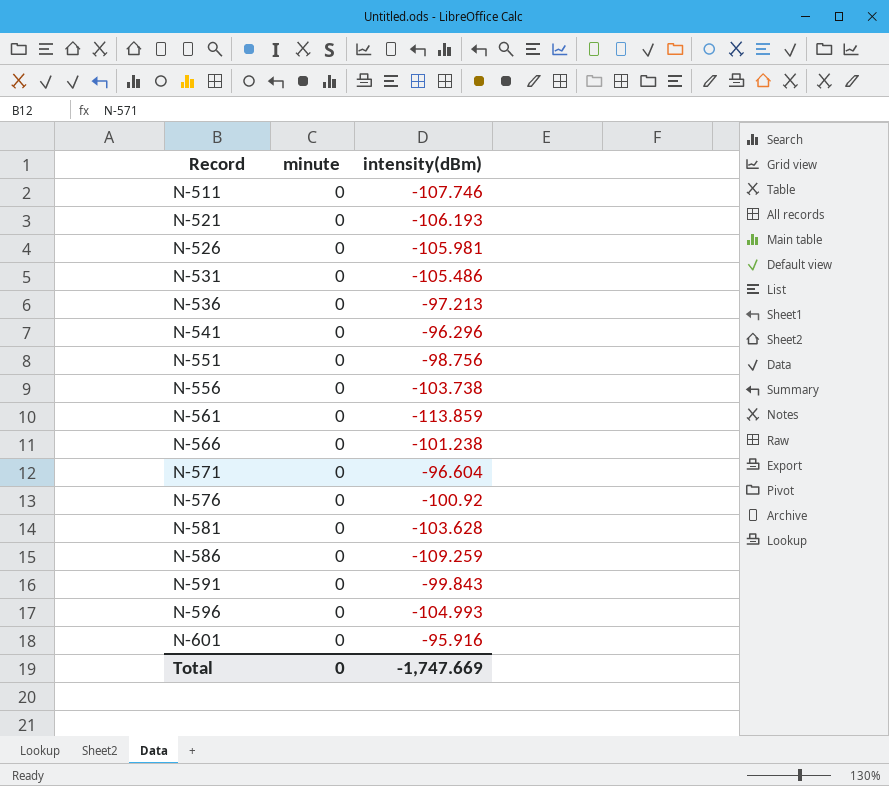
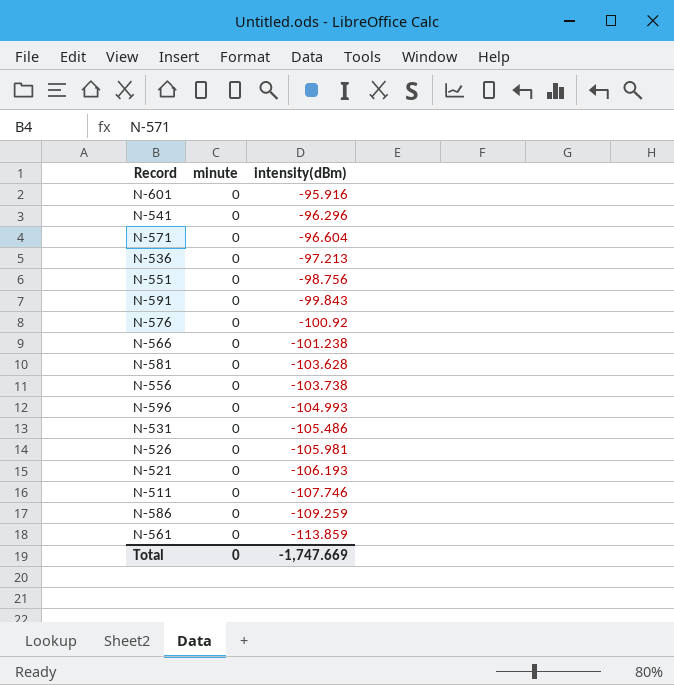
row order: Record ascending -> intensity(dBm) descending

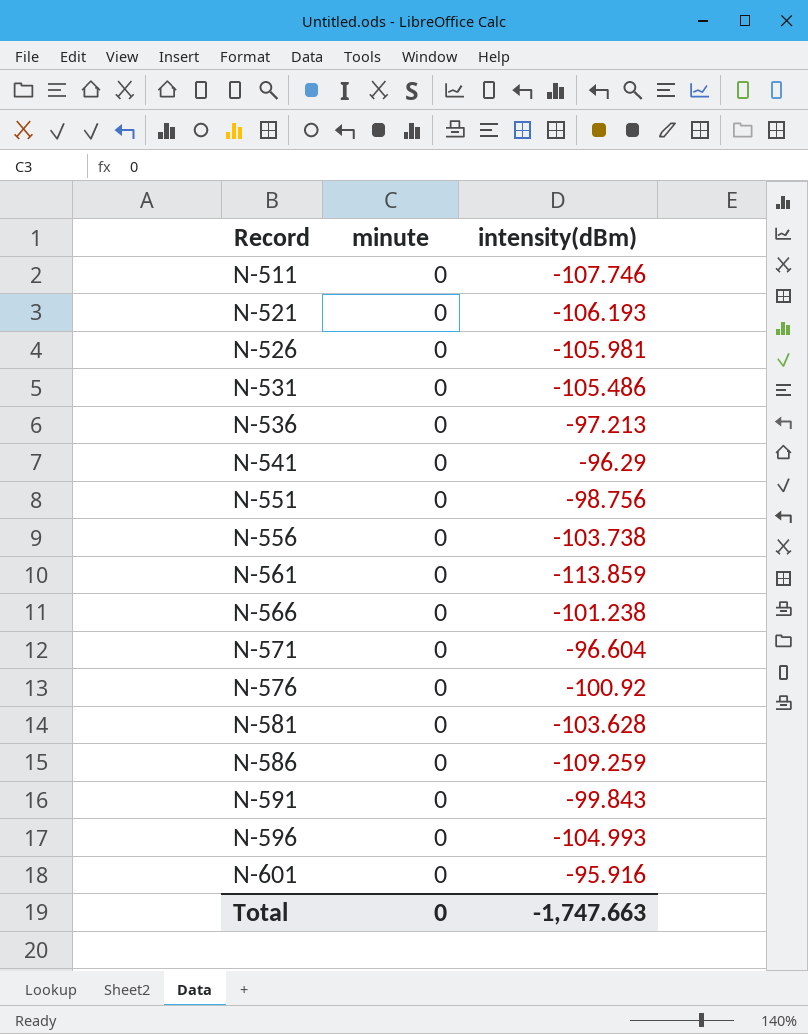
row order: intensity(dBm) descending -> Record ascending
N-541 | intensity(dBm): -96.296 -> -96.29
Total | intensity(dBm): -1,747.669 -> -1,747.663

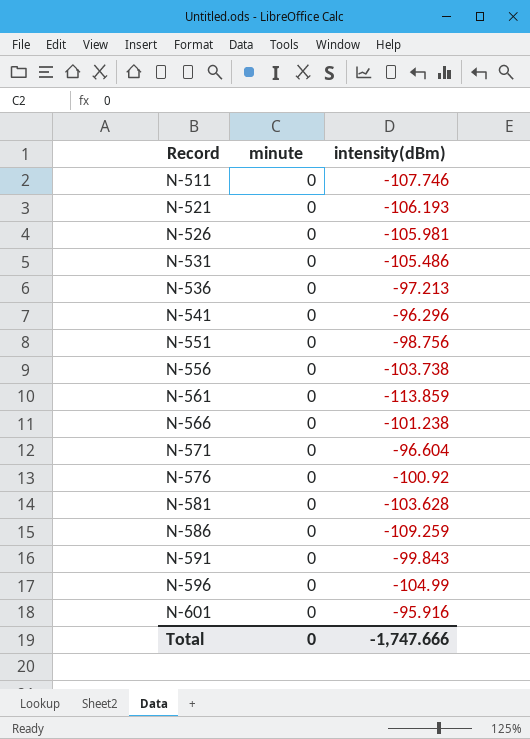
N-541 | intensity(dBm): -96.29 -> -96.296
N-596 | intensity(dBm): -104.993 -> -104.99
Total | intensity(dBm): -1,747.663 -> -1,747.666

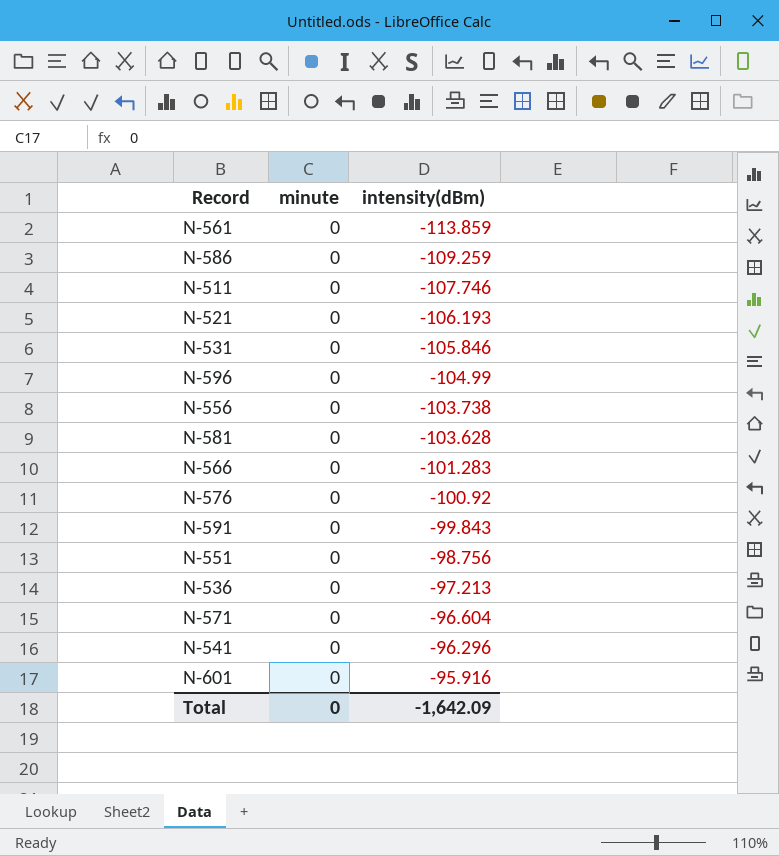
row order: Record ascending -> intensity(dBm) ascending
row N-526: 0 | -105.981 -> none
N-531 | intensity(dBm): -105.486 -> -105.846
N-566 | intensity(dBm): -101.238 -> -101.283
Total | intensity(dBm): -1,747.666 -> -1,642.09

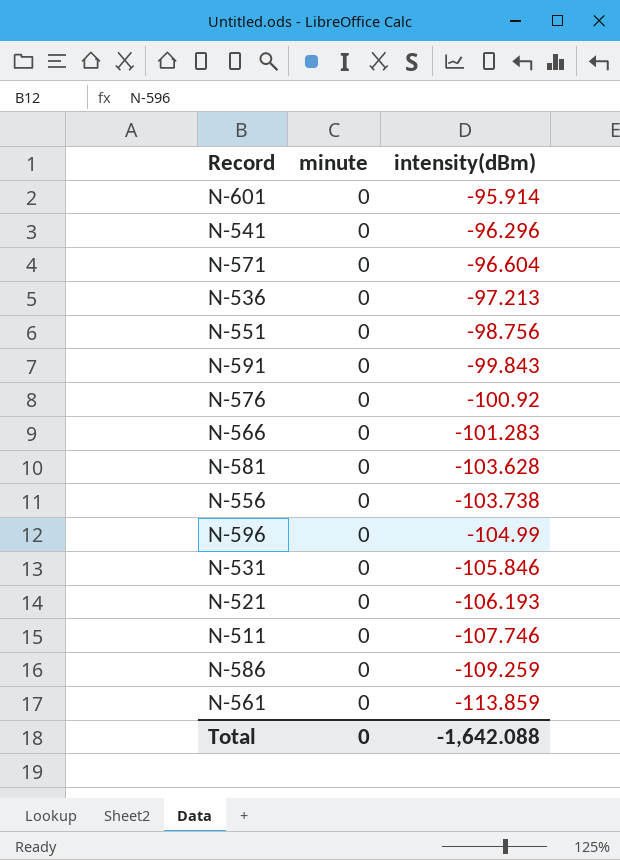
row order: intensity(dBm) ascending -> intensity(dBm) descending
N-601 | intensity(dBm): -95.916 -> -95.914
Total | intensity(dBm): -1,642.09 -> -1,642.088

